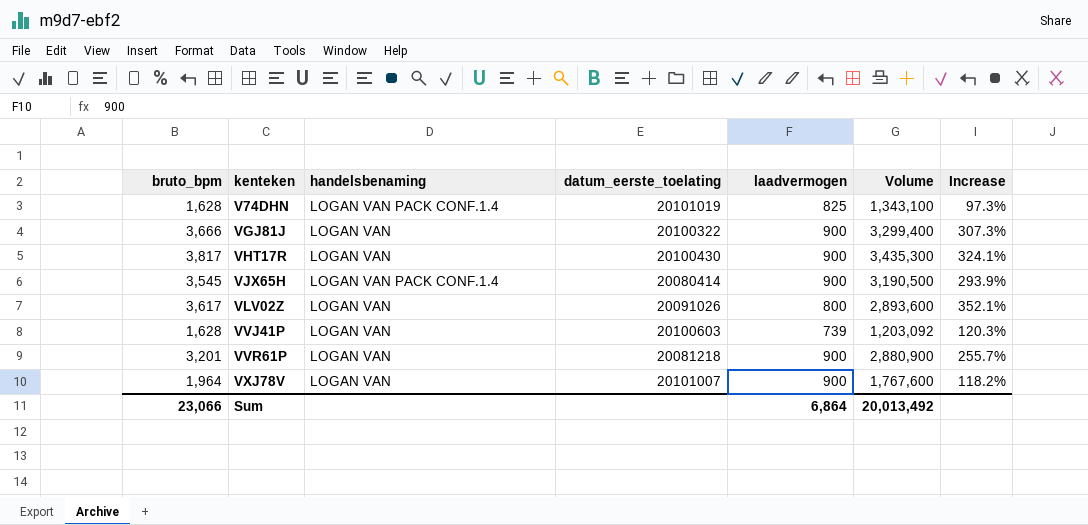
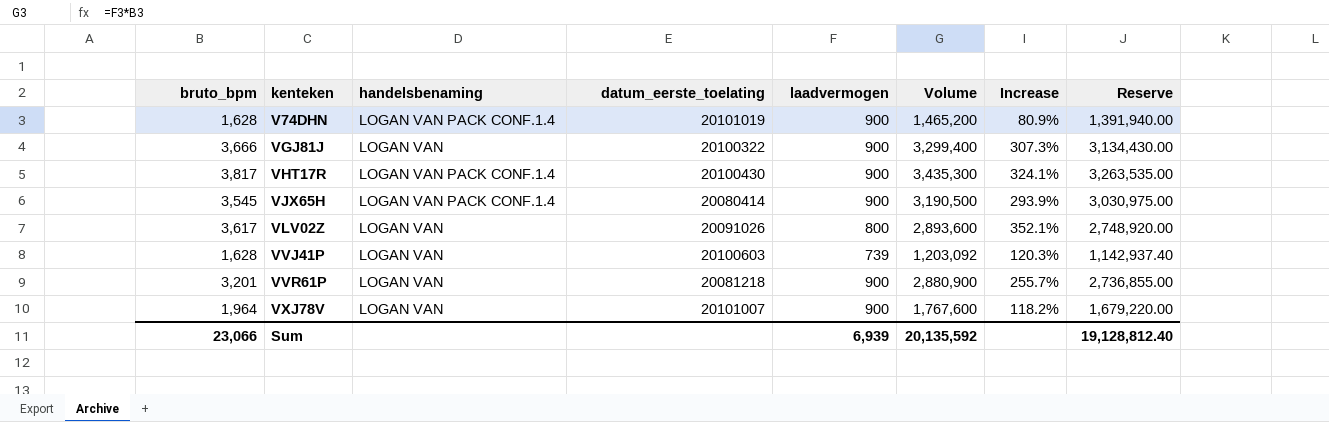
column Reserve | formula: none -> [Volume] * 0.95
V74DHN | laadvermogen: 825 -> 900
V74DHN | Volume: 1,343,100 -> 1,465,200
V74DHN | Increase: 97.3% -> 80.9%
VHT17R | handelsbenaming: LOGAN VAN -> LOGAN VAN PACK CONF.1.4
Sum | laadvermogen: 6,864 -> 6,939
Sum | Volume: 20,013,492 -> 20,135,592

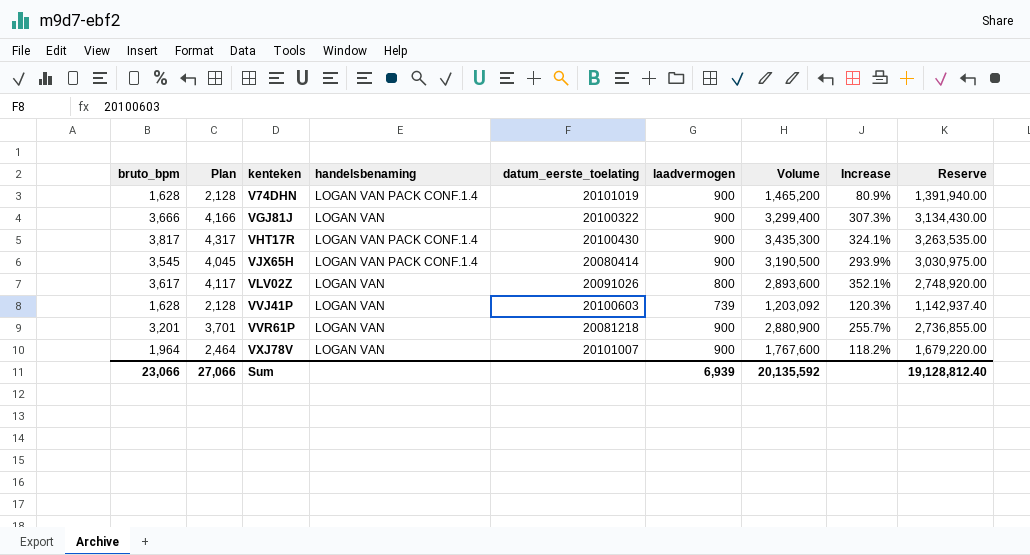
column Plan | formula: none -> [bruto_bpm] + 500

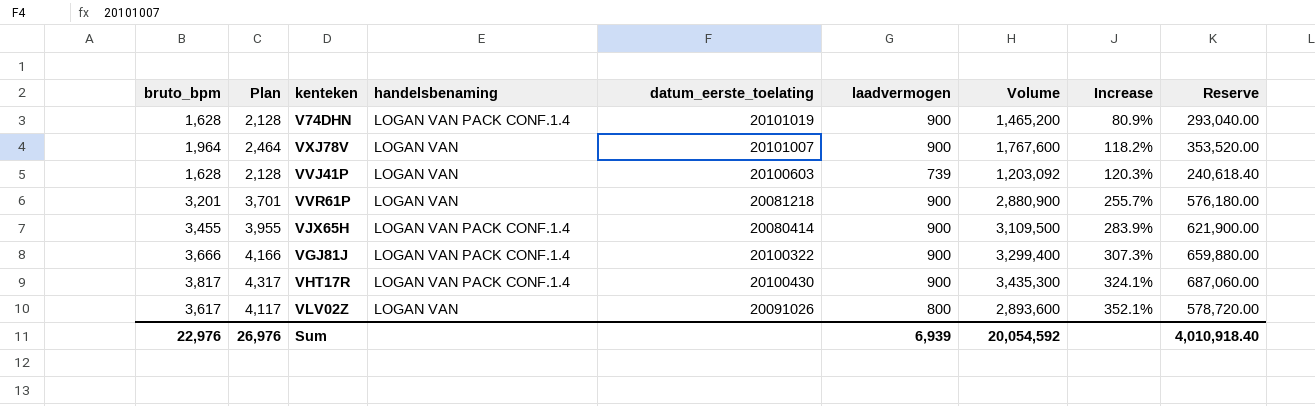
row order: kenteken ascending -> Increase ascending
column Reserve | formula: [Volume] * 0.95 -> [Volume] * 0.2
VJX65H | bruto_bpm: 3,545 -> 3,455
VJX65H | Plan: 4,045 -> 3,955
VJX65H | Volume: 3,190,500 -> 3,109,500
VJX65H | Increase: 293.9% -> 283.9%
VGJ81J | handelsbenaming: LOGAN VAN -> LOGAN VAN PACK CONF.1.4
Sum | bruto_bpm: 23,066 -> 22,976
Sum | Plan: 27,066 -> 26,976
Sum | Volume: 20,135,592 -> 20,054,592
Sum | Reserve: 19,128,812.40 -> 4,010,918.40

